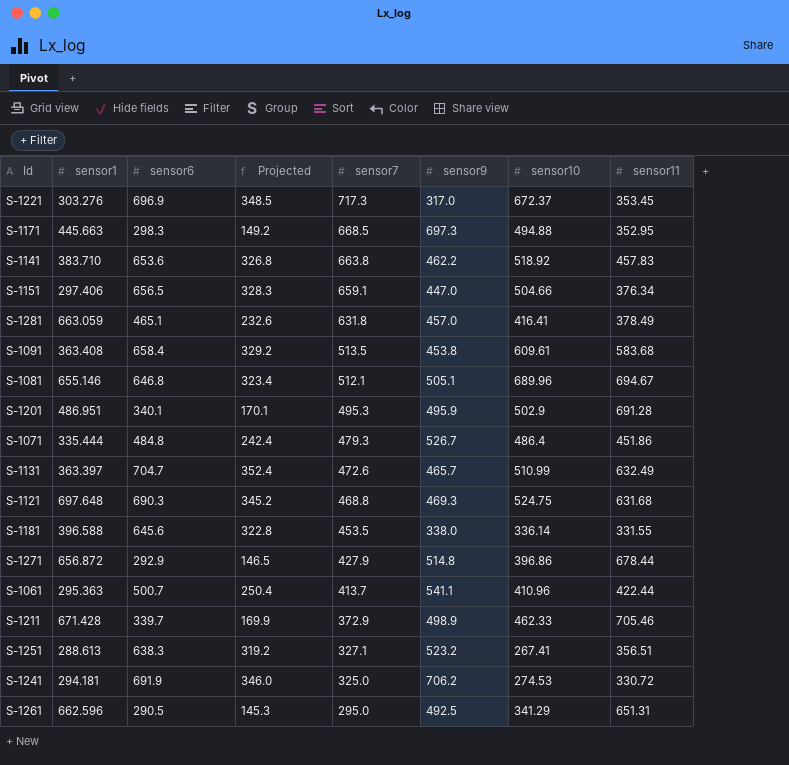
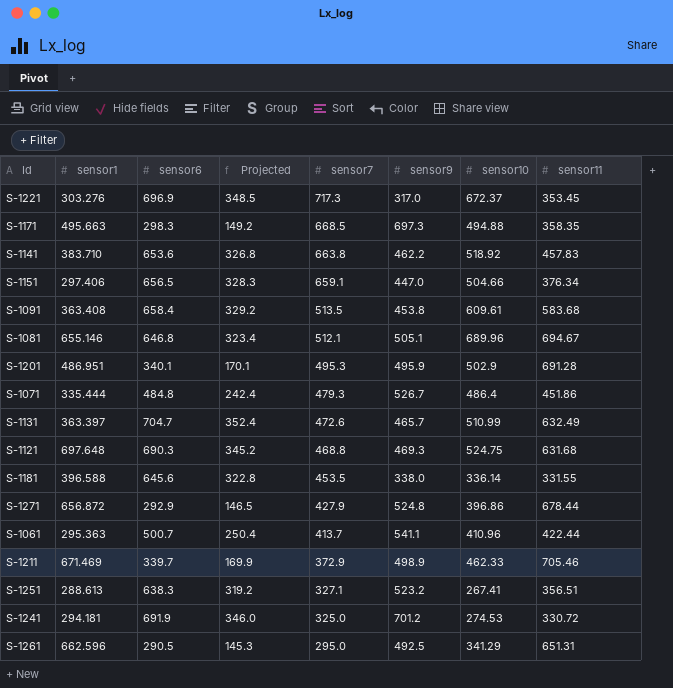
row S-1281: 663.059 | 465.1 | 232.6 | 631.8 | 457.0 | 416.41 | 378.49 -> none
S-1171 | sensor1: 445.663 -> 495.663
S-1171 | sensor11: 352.95 -> 358.35
S-1271 | sensor9: 514.8 -> 524.8
S-1211 | sensor1: 671.428 -> 671.469
S-1241 | sensor9: 706.2 -> 701.2

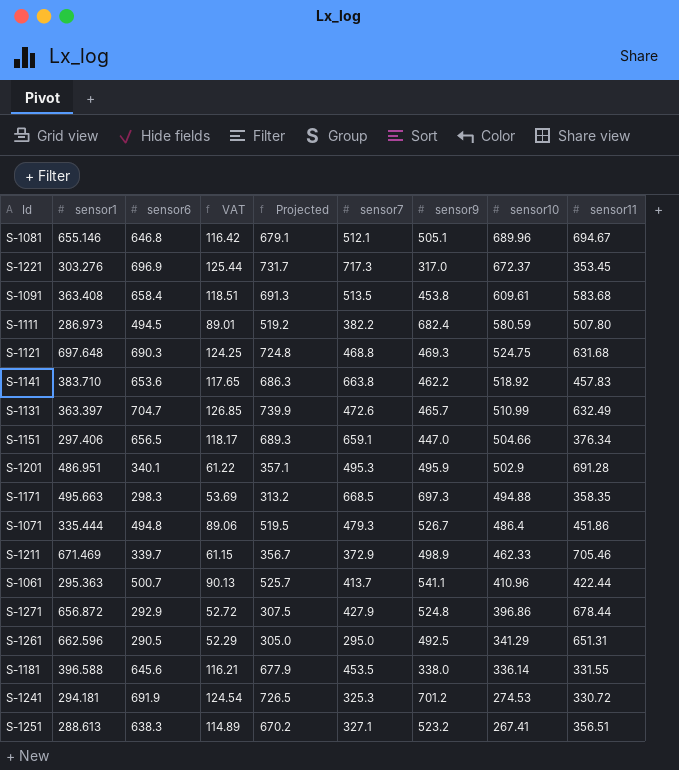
row order: sensor7 descending -> sensor10 descending
column VAT | formula: none -> [sensor6] * 0.18
column Projected | formula: [sensor6] * 0.5 -> [sensor6] * 1.05
row S-1111: none -> 286.973 | 494.5 | 89.01 | 519.2 | 382.2 | 682.4 | 580.59 | 507.80
S-1071 | sensor6: 484.8 -> 494.8
S-1241 | sensor7: 325.0 -> 325.3

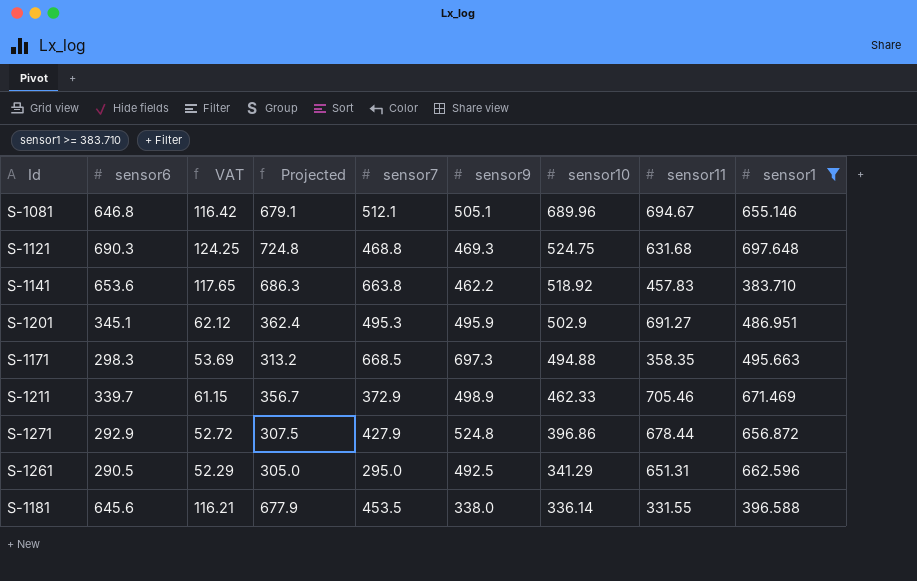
filter: none -> sensor1 >= 383.710
column sensor1 | position: 2 -> 9
S-1201 | sensor6: 340.1 -> 345.1
S-1201 | VAT: 61.22 -> 62.12
S-1201 | Projected: 357.1 -> 362.4
S-1201 | sensor11: 691.28 -> 691.27

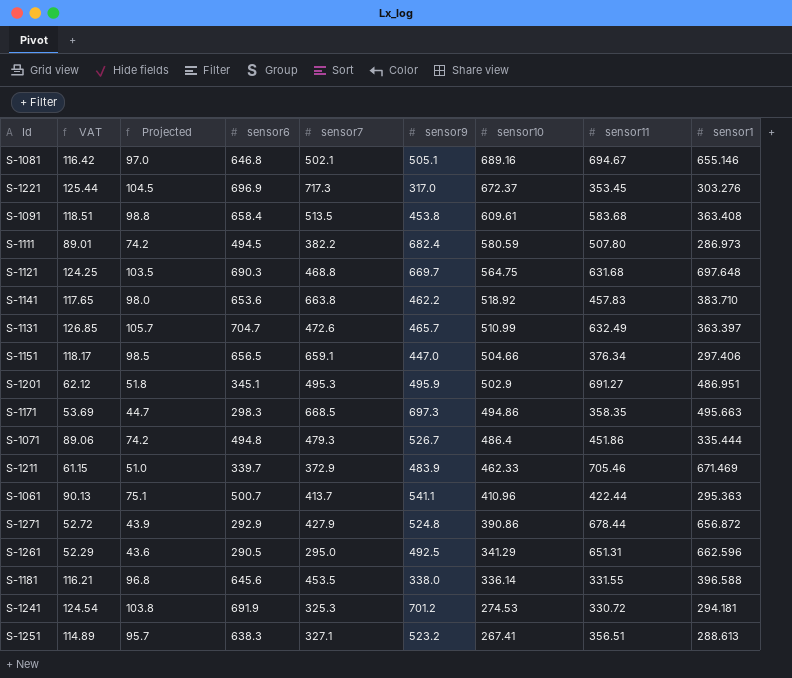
filter: sensor1 >= 383.710 -> none
column Projected | formula: [sensor6] * 1.05 -> [sensor6] * 0.15
column sensor6 | position: 2 -> 4
S-1081 | sensor7: 512.1 -> 502.1
S-1081 | sensor10: 689.96 -> 689.16
S-1121 | sensor9: 469.3 -> 669.7
S-1121 | sensor10: 524.75 -> 564.75
S-1171 | sensor10: 494.88 -> 494.86
S-1211 | sensor9: 498.9 -> 483.9
S-1271 | sensor10: 396.86 -> 390.86

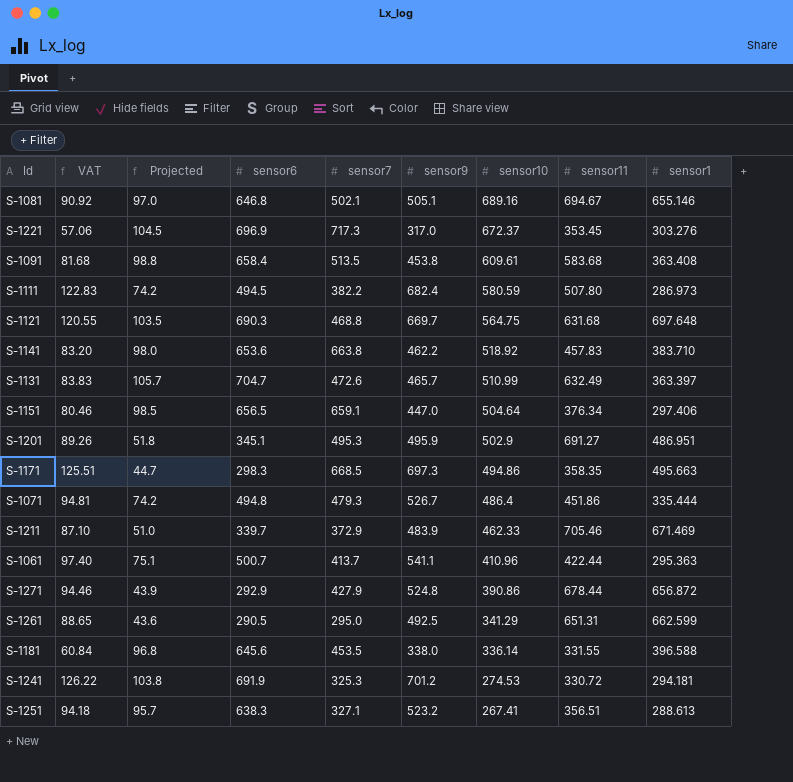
column VAT | formula: [sensor6] * 0.18 -> [sensor9] * 0.18
S-1151 | sensor10: 504.66 -> 504.64
S-1261 | sensor1: 662.596 -> 662.599

